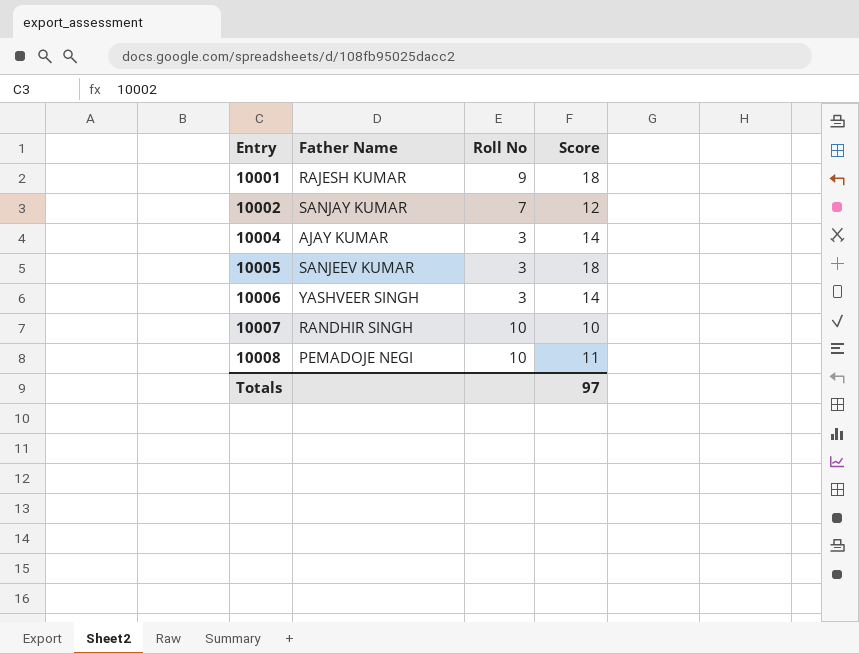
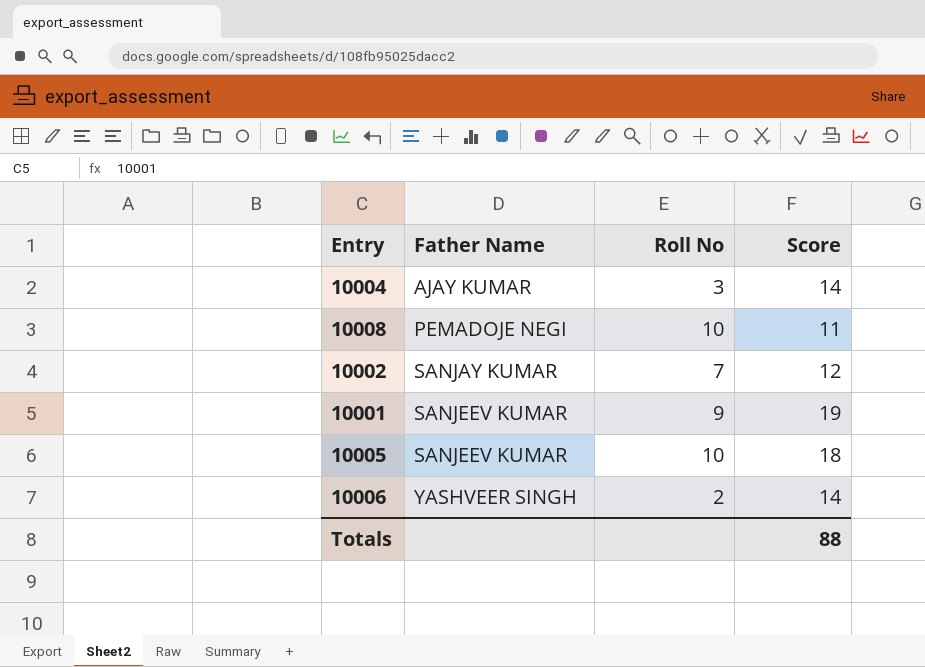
row order: Entry ascending -> Father Name ascending
row 10007: RANDHIR SINGH | 10 | 10 -> none
10001 | Father Name: RAJESH KUMAR -> SANJEEV KUMAR
10001 | Score: 18 -> 19
10005 | Roll No: 3 -> 10
10006 | Roll No: 3 -> 2
Totals | Score: 97 -> 88

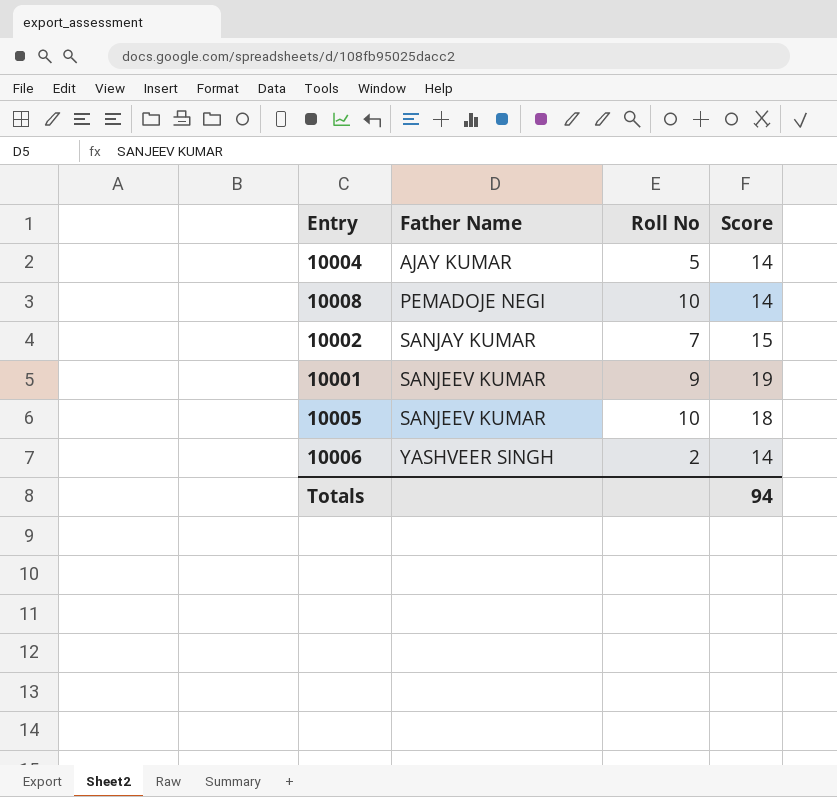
10004 | Roll No: 3 -> 5
10008 | Score: 11 -> 14
10002 | Score: 12 -> 15
Totals | Score: 88 -> 94

